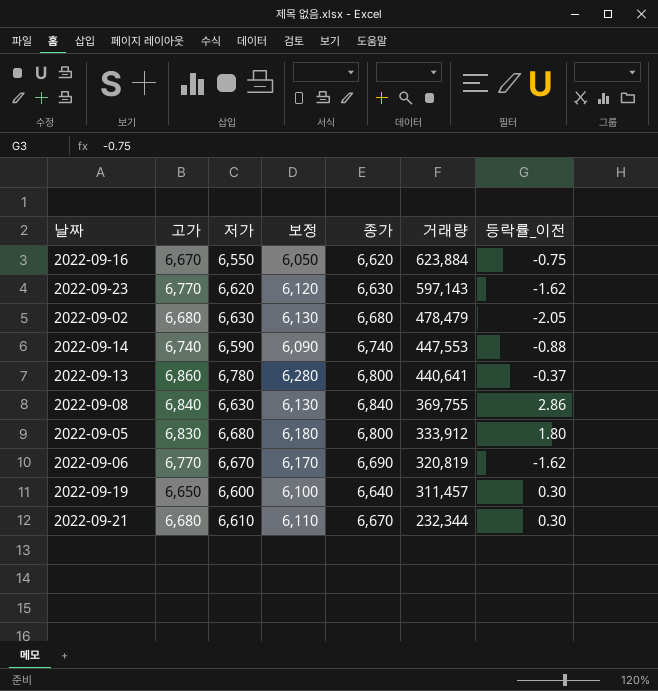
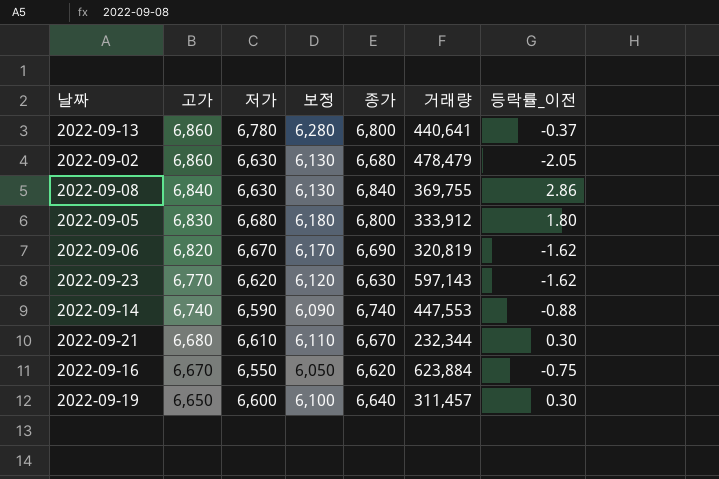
row order: 거래량 descending -> 고가 descending
2022-09-02 | 고가: 6,680 -> 6,860
2022-09-06 | 고가: 6,770 -> 6,820

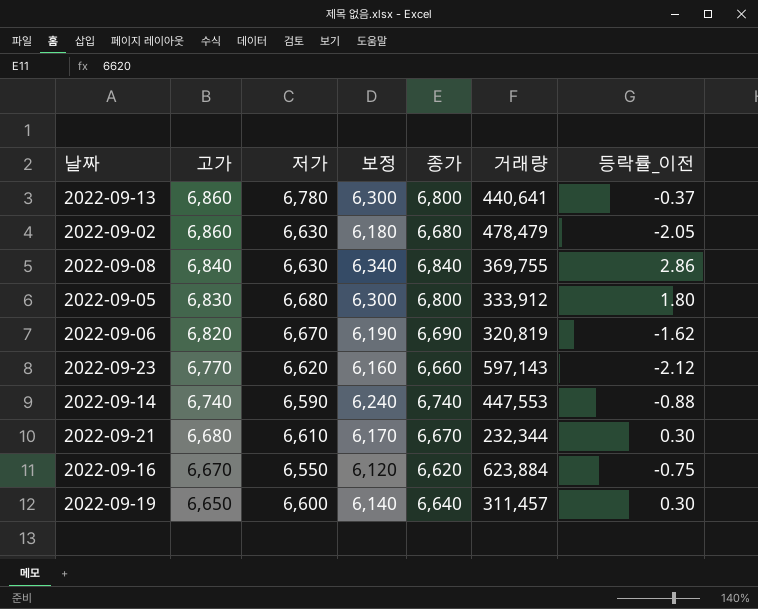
column 보정 | formula: [저가] - 500 -> [종가] - 500
2022-09-23 | 종가: 6,630 -> 6,660
2022-09-23 | 등락률_이전: -1.62 -> -2.12

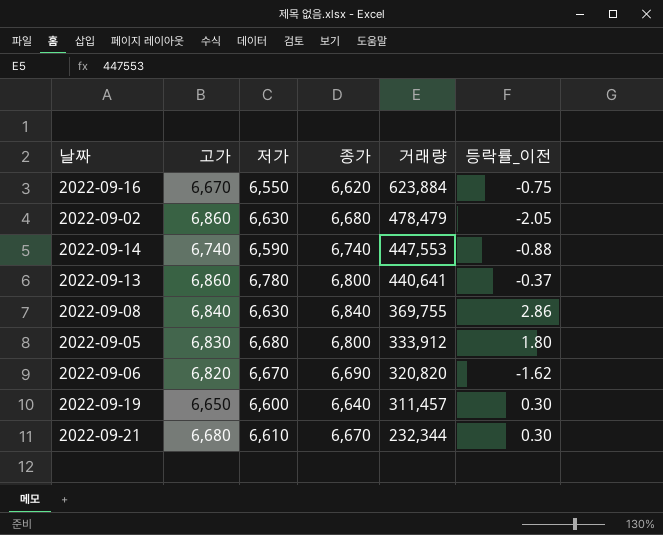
row order: 고가 descending -> 거래량 descending
column 보정 | formula: [종가] - 500 -> none
row 2022-09-23: 6,770 | 6,620 | 6,160 | 6,660 | 597,143 | -2.12 -> none
2022-09-06 | 거래량: 320,819 -> 320,820

